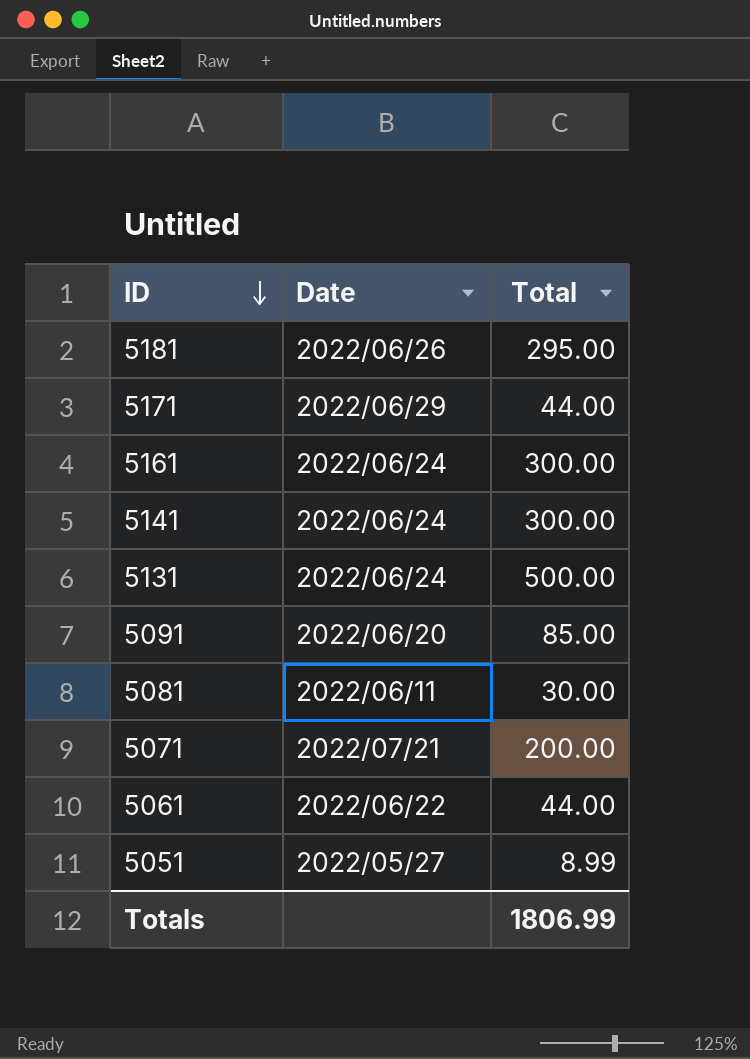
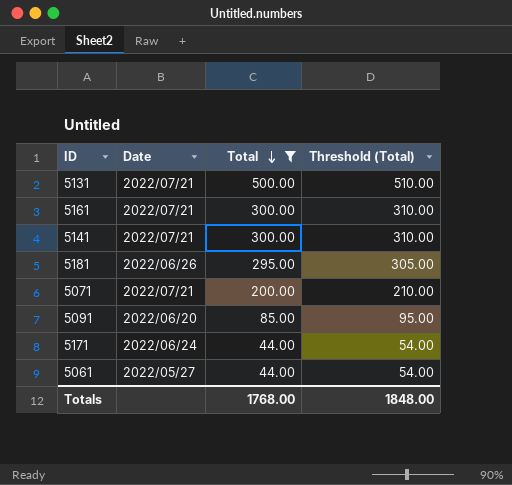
filter: none -> Total >= 44.00
row order: ID descending -> Total descending
column Threshold (Total) | formula: none -> [Total] + 10
5131 | Date: 2022/06/24 -> 2022/07/21
5161 | Date: 2022/06/24 -> 2022/07/21
5141 | Date: 2022/06/24 -> 2022/07/21
5171 | Date: 2022/06/29 -> 2022/06/24
5061 | Date: 2022/06/22 -> 2022/05/27
Totals | Total: 1806.99 -> 1768.00

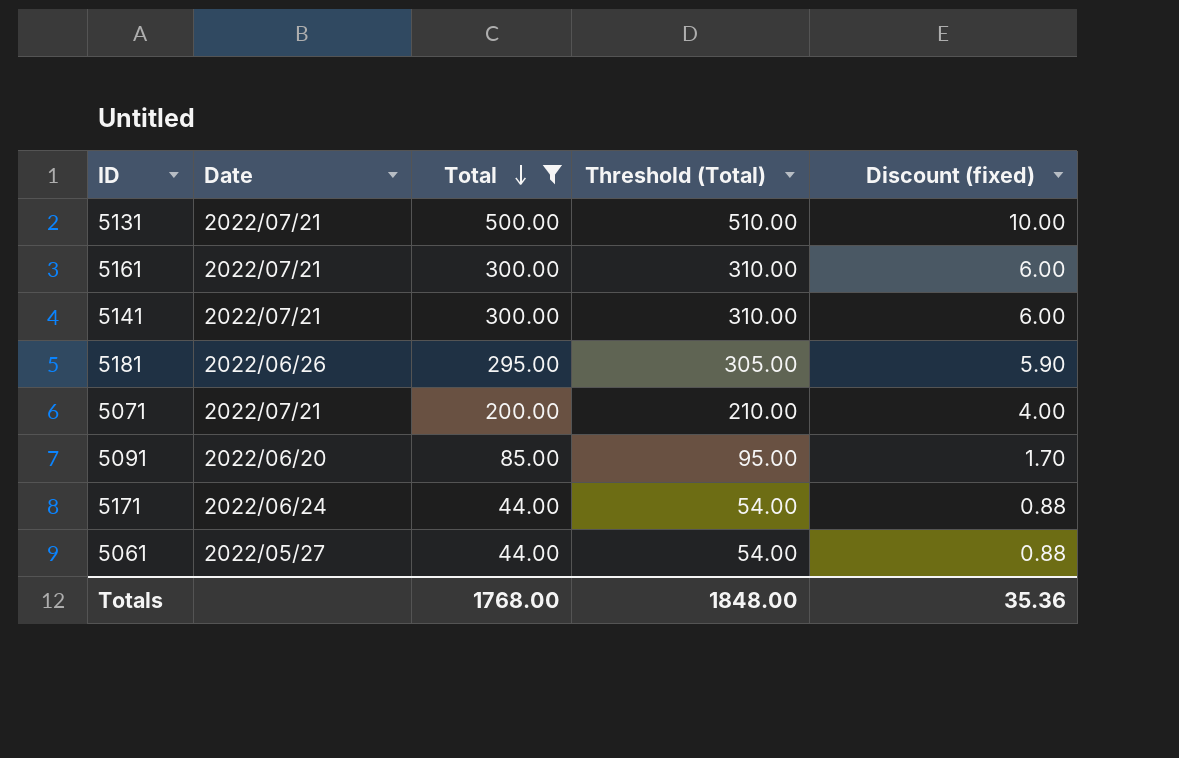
column Discount (fixed) | formula: none -> [Total] * 0.02

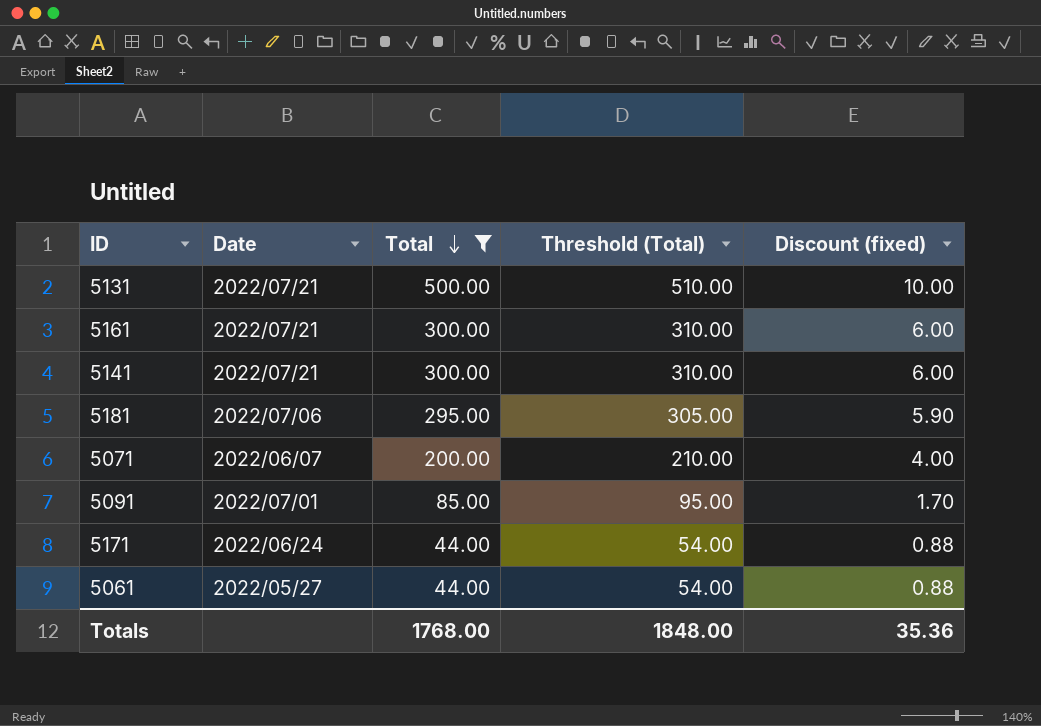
5181 | Date: 2022/06/26 -> 2022/07/06
5071 | Date: 2022/07/21 -> 2022/06/07
5091 | Date: 2022/06/20 -> 2022/07/01

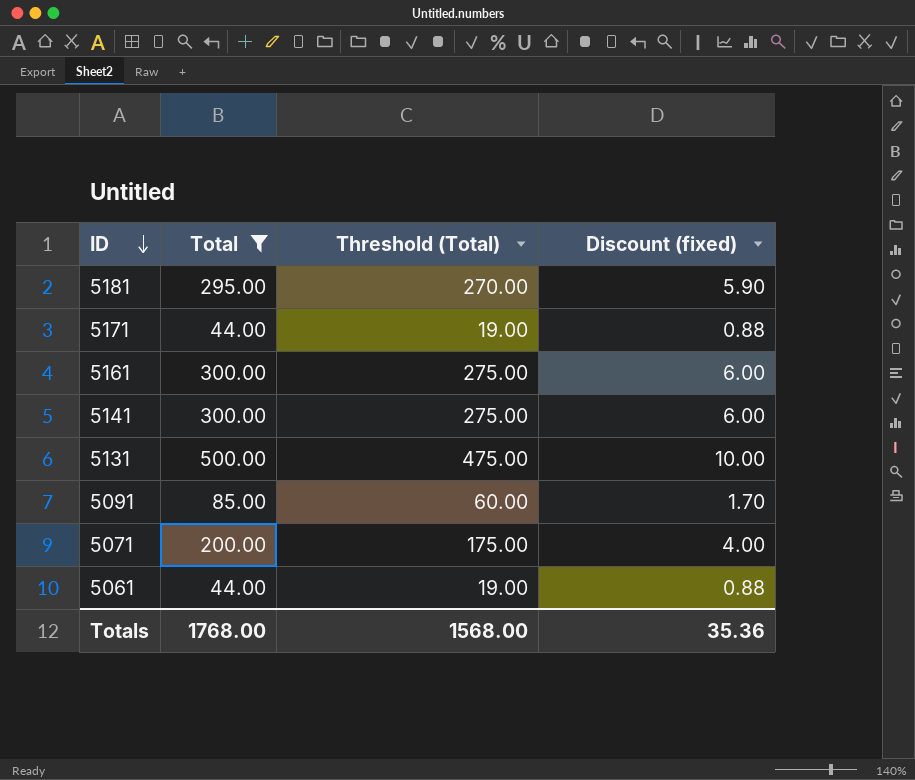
row order: Total descending -> ID descending
column Date | position: 2 -> none
column Threshold (Total) | formula: [Total] + 10 -> [Total] - 25
Totals | Threshold (Total): 1848.00 -> 1568.00

